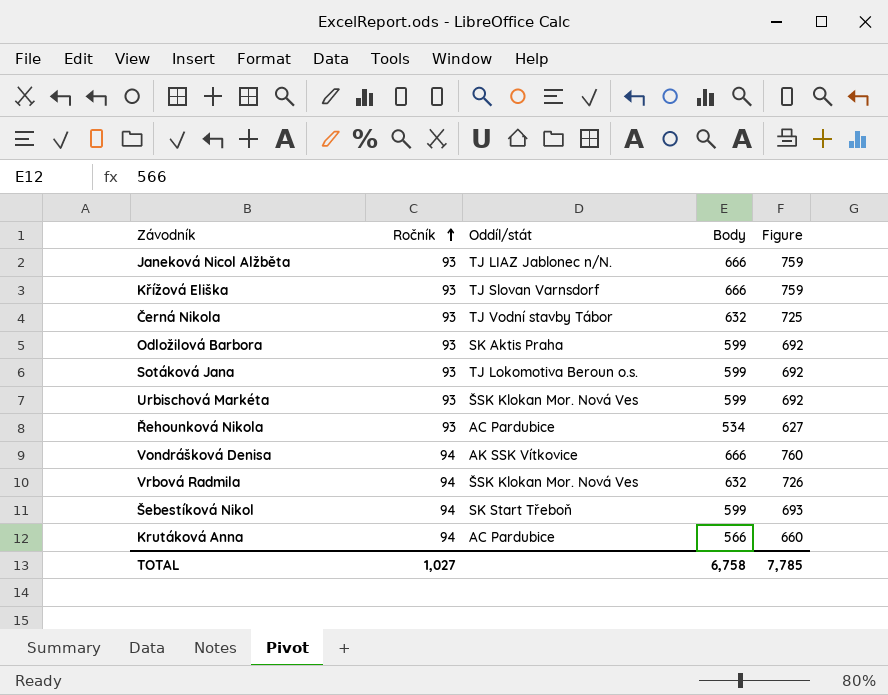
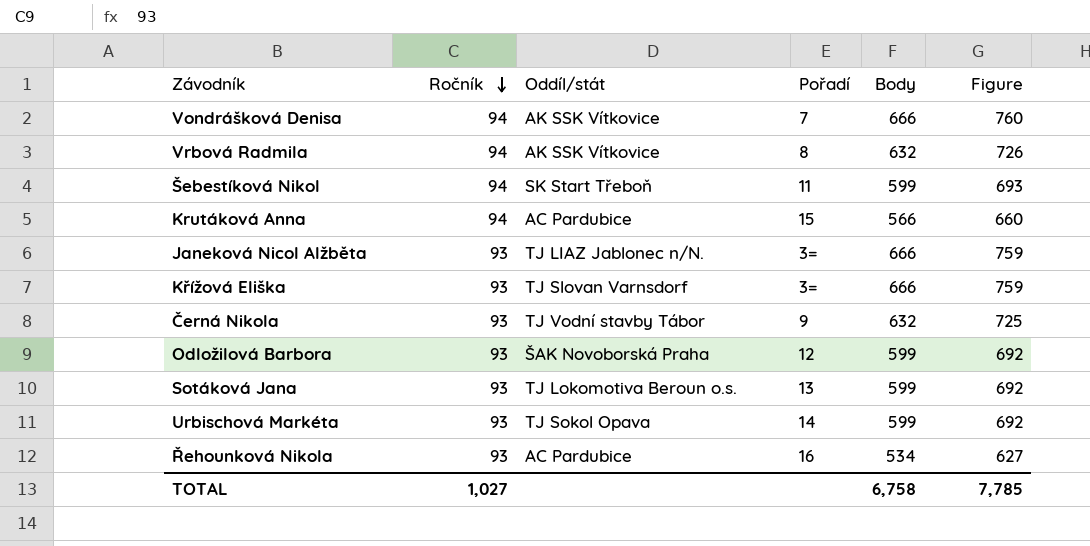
row order: Ročník ascending -> Ročník descending
column Pořadí | position: none -> 4
Vrbová Radmila | Oddíl/stát: ŠSK Klokan Mor. Nová Ves -> AK SSK Vítkovice
Odložilová Barbora | Oddíl/stát: SK Aktis Praha -> ŠAK Novoborská Praha
Urbischová Markéta | Oddíl/stát: ŠSK Klokan Mor. Nová Ves -> TJ Sokol Opava

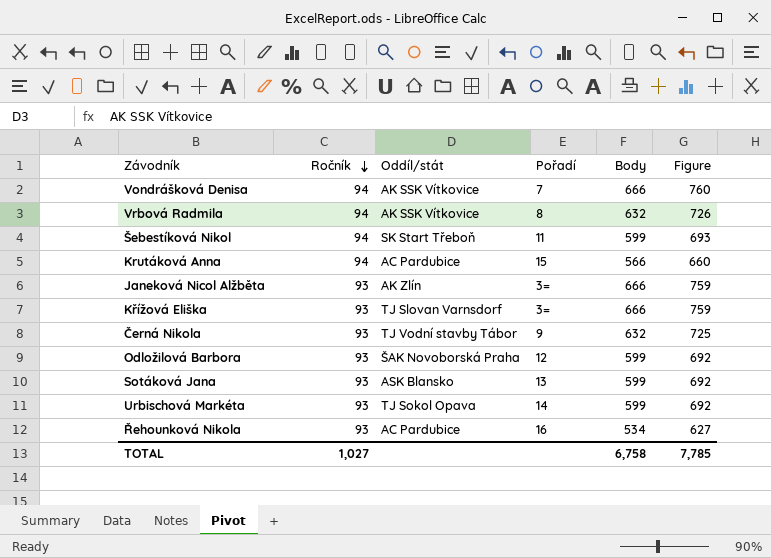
Janeková Nicol Alžběta | Oddíl/stát: TJ LIAZ Jablonec n/N. -> AK Zlín
Sotáková Jana | Oddíl/stát: TJ Lokomotiva Beroun o.s. -> ASK Blansko

